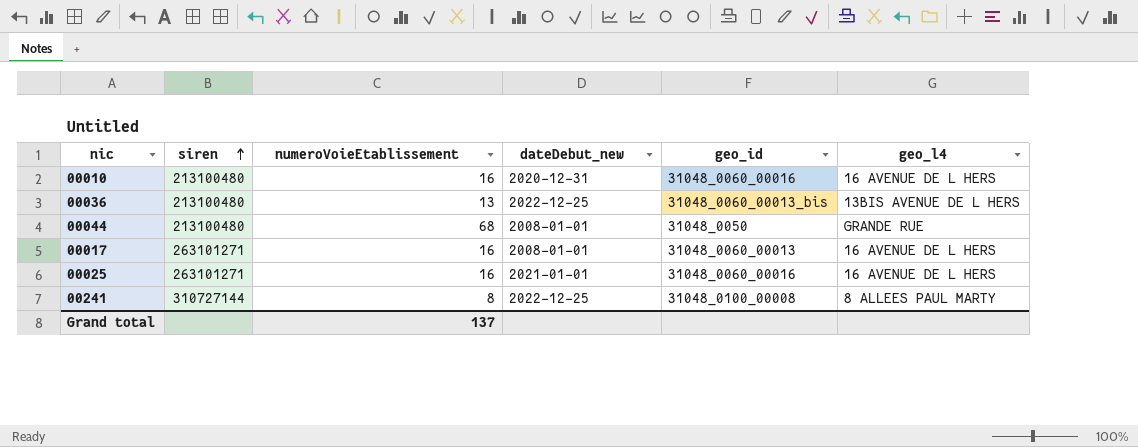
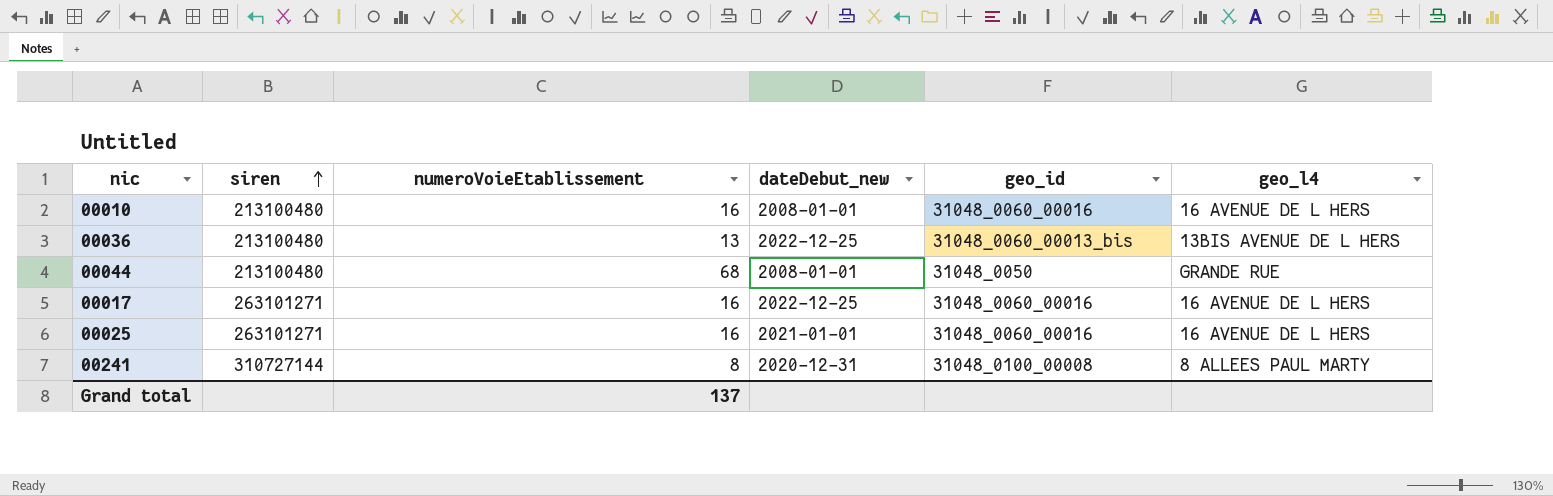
00010 | dateDebut_new: 2020-12-31 -> 2008-01-01
00017 | dateDebut_new: 2008-01-01 -> 2022-12-25
00017 | geo_id: 31048_0060_00013 -> 31048_0060_00016
00241 | dateDebut_new: 2022-12-25 -> 2020-12-31

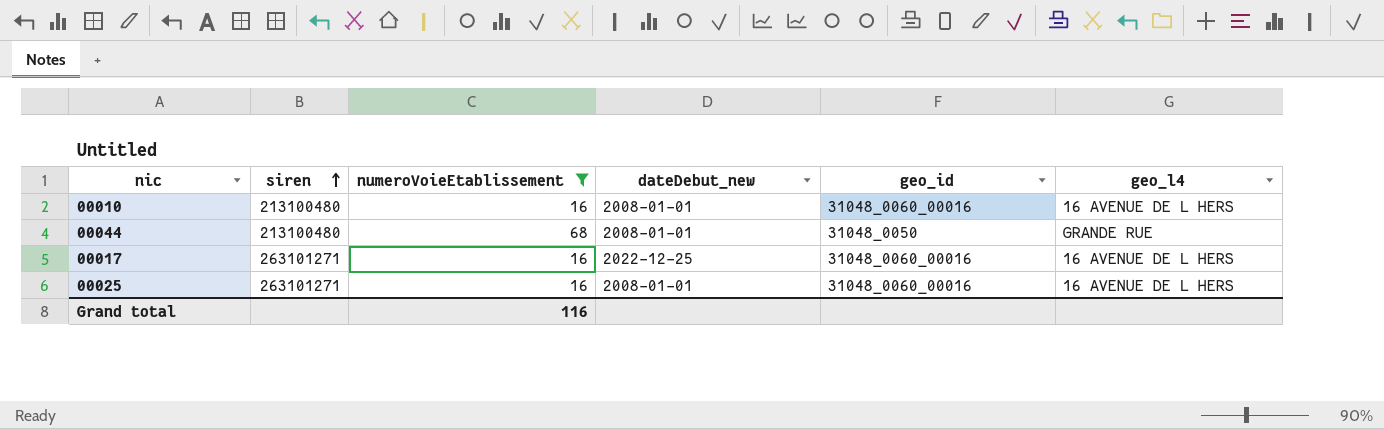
filter: none -> numeroVoieEtablissement >= 16
00025 | dateDebut_new: 2021-01-01 -> 2008-01-01
Grand total | numeroVoieEtablissement: 137 -> 116

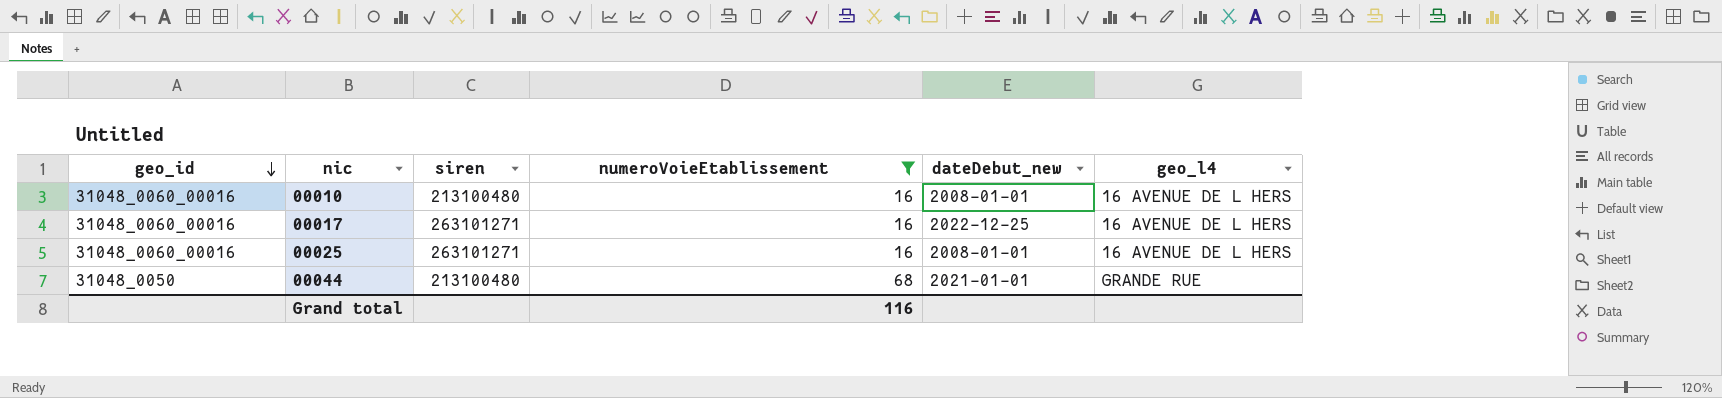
row order: siren ascending -> geo_id descending
column geo_id | position: 5 -> 1
00044 | dateDebut_new: 2008-01-01 -> 2021-01-01

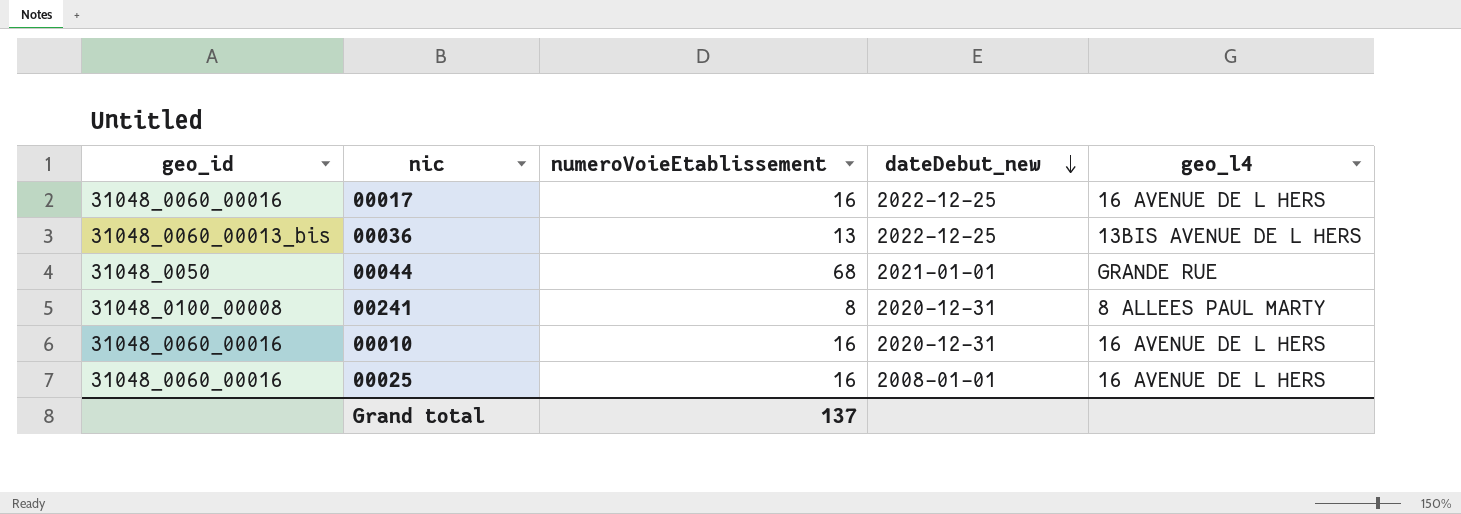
filter: numeroVoieEtablissement >= 16 -> none
row order: geo_id descending -> dateDebut_new descending
column siren | position: 3 -> none
00010 | dateDebut_new: 2008-01-01 -> 2020-12-31
Grand total | numeroVoieEtablissement: 116 -> 137

